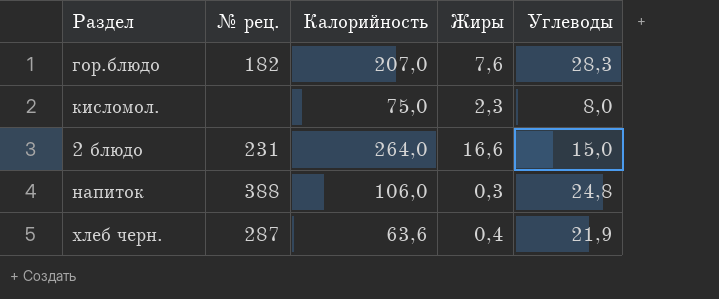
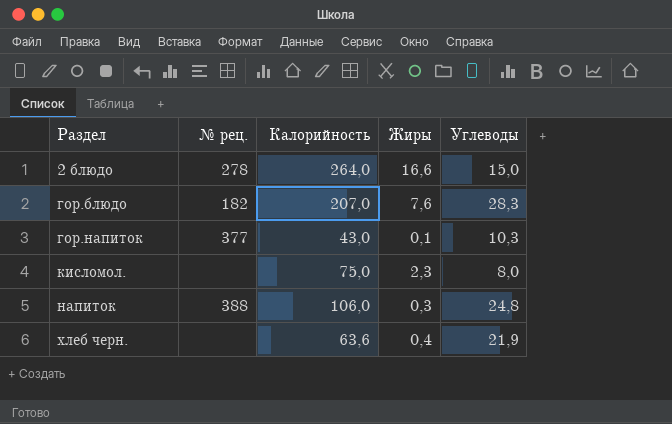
row order: none -> Раздел ascending
2 блюдо | № рец.: 231 -> 278
row гор.напиток: none -> 377 | 43,0 | 0,1 | 10,3
хлеб черн. | № рец.: 287 -> none

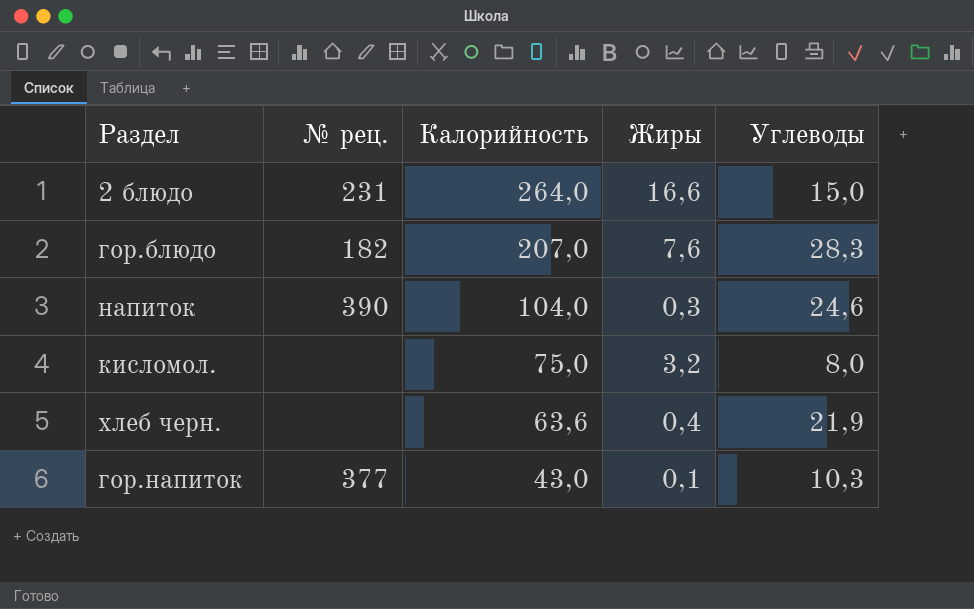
row order: Раздел ascending -> Калорийность descending
2 блюдо | № рец.: 278 -> 231
напиток | № рец.: 388 -> 390
напиток | Калорийность: 106,0 -> 104,0
напиток | Углеводы: 24,8 -> 24,6
кисломол. | Жиры: 2,3 -> 3,2

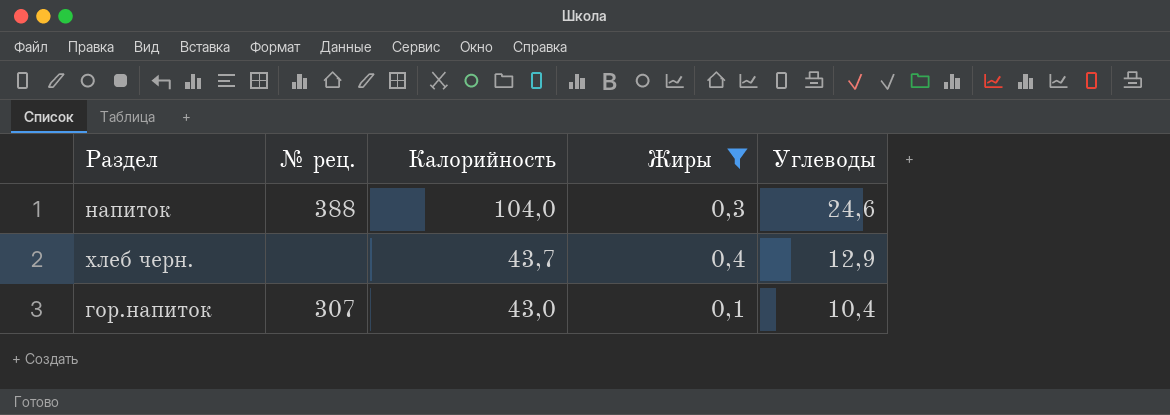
filter: none -> Жиры <= 0,4
напиток | № рец.: 390 -> 388
хлеб черн. | Калорийность: 63,6 -> 43,7
хлеб черн. | Углеводы: 21,9 -> 12,9
гор.напиток | № рец.: 377 -> 307
гор.напиток | Углеводы: 10,3 -> 10,4

